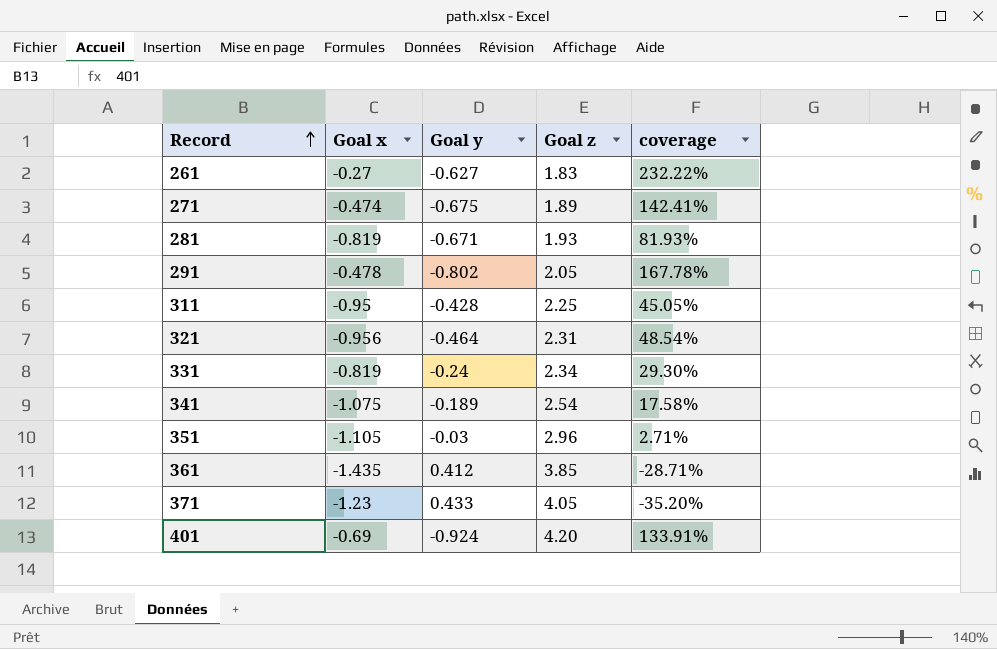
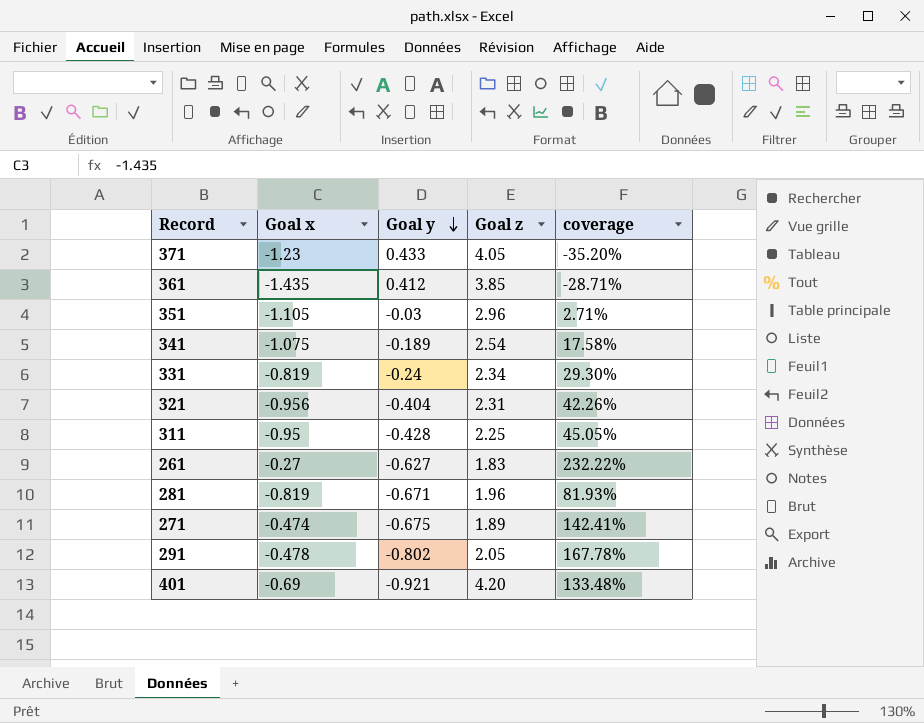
row order: Record ascending -> Goal y descending
321 | Goal y: -0.464 -> -0.404
321 | coverage: 48.54% -> 42.26%
281 | Goal z: 1.93 -> 1.96
401 | Goal y: -0.924 -> -0.921
401 | coverage: 133.91% -> 133.48%

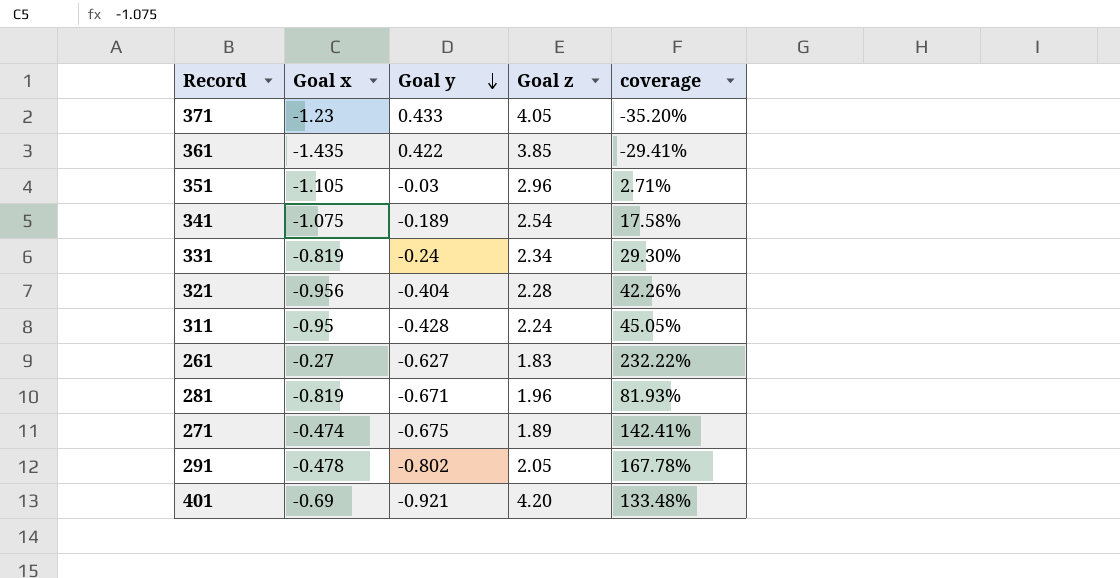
361 | Goal y: 0.412 -> 0.422
361 | coverage: -28.71% -> -29.41%
321 | Goal z: 2.31 -> 2.28
311 | Goal z: 2.25 -> 2.24

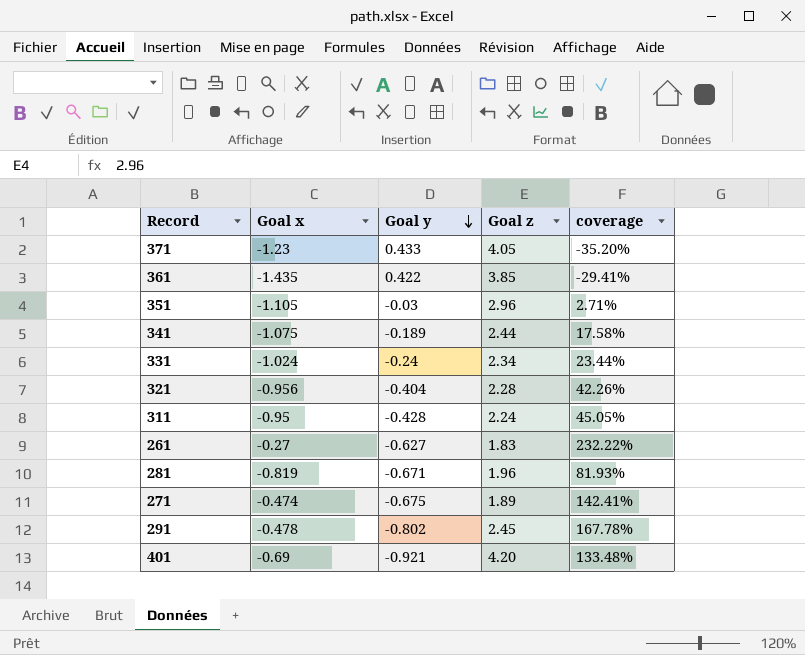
341 | Goal z: 2.54 -> 2.44
331 | Goal x: -0.819 -> -1.024
331 | coverage: 29.30% -> 23.44%
291 | Goal z: 2.05 -> 2.45

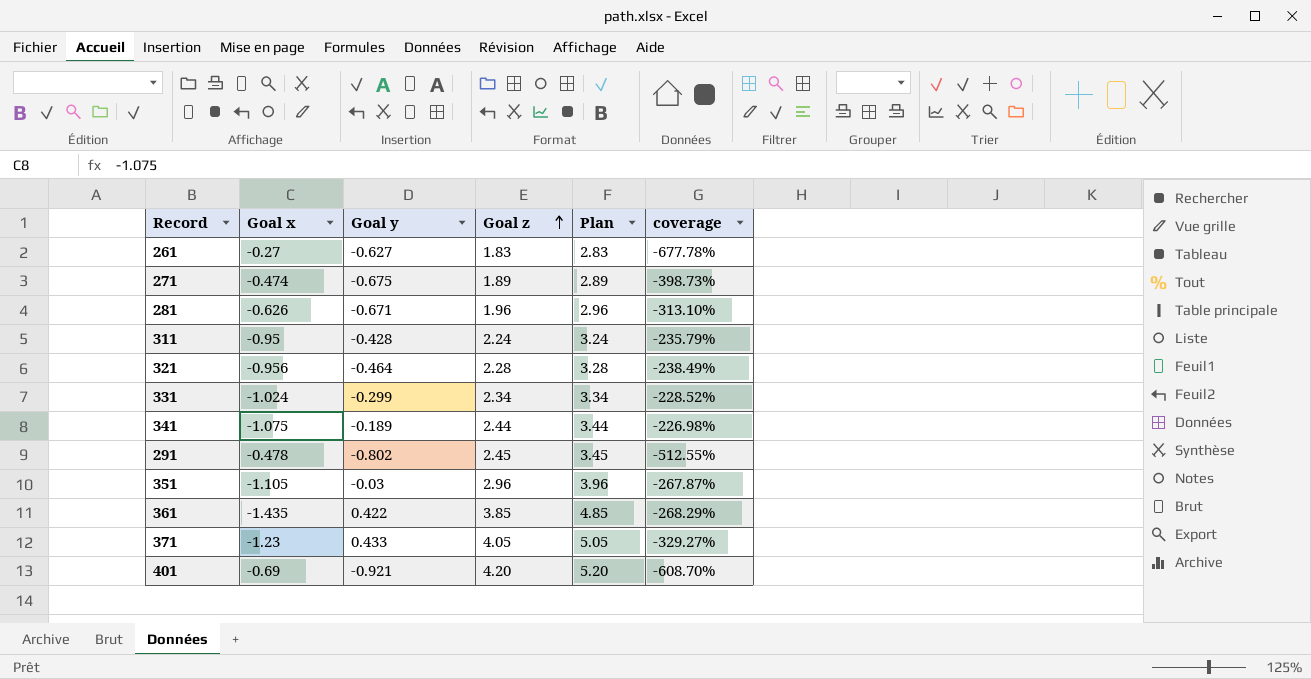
row order: Goal y descending -> Goal z ascending
column Plan | formula: none -> [Goal z] + 1
column coverage | formula: [Goal y] / [Goal x] -> [Goal z] / [Goal x]
281 | Goal x: -0.819 -> -0.626
321 | Goal y: -0.404 -> -0.464
331 | Goal y: -0.24 -> -0.299

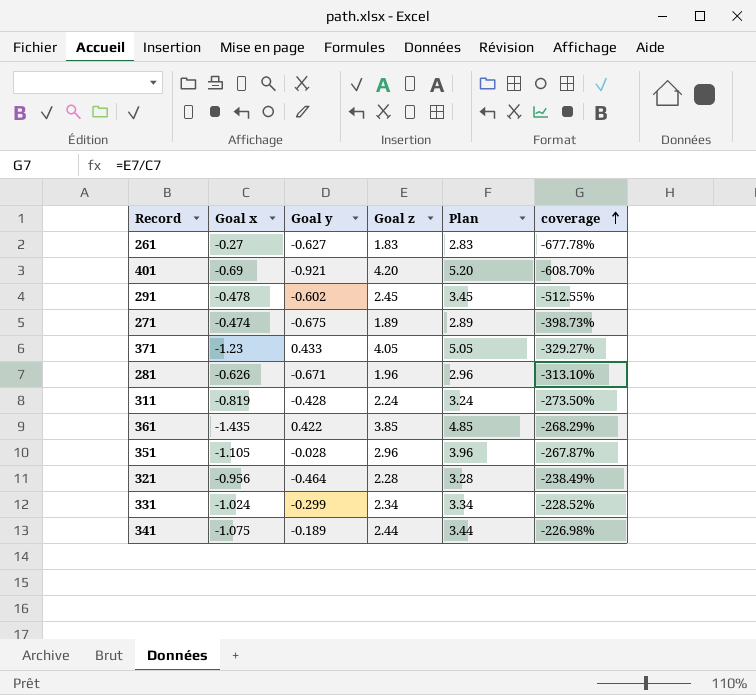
row order: Goal z ascending -> coverage ascending
291 | Goal y: -0.802 -> -0.602
311 | Goal x: -0.95 -> -0.819
311 | coverage: -235.79% -> -273.50%
351 | Goal y: -0.03 -> -0.028

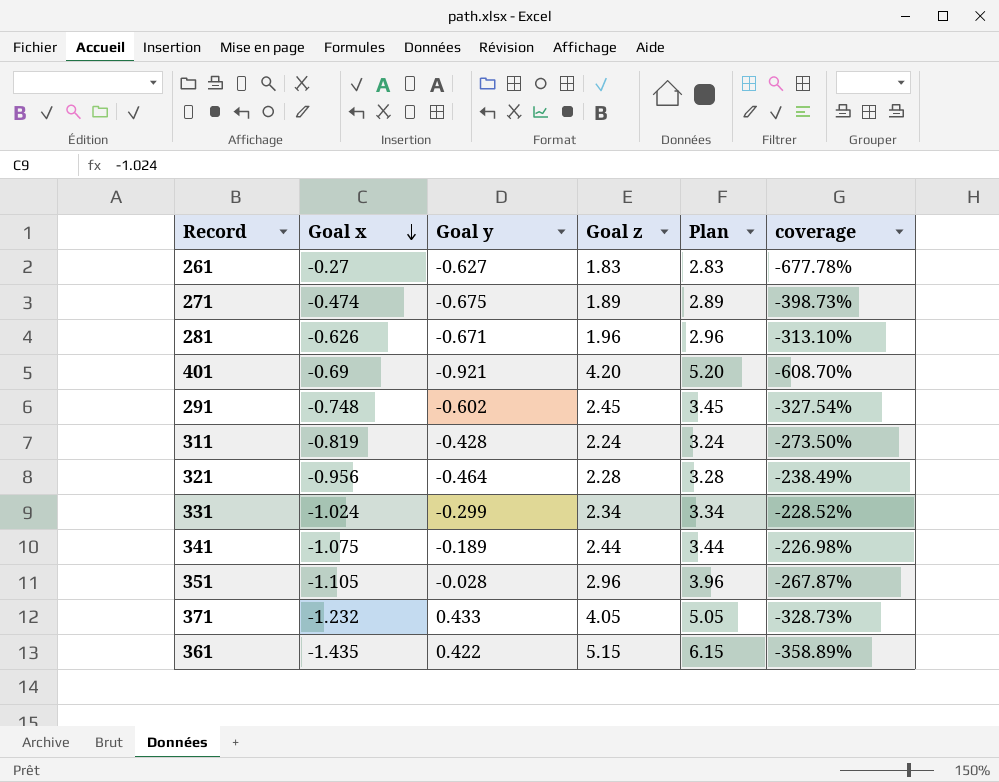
row order: coverage ascending -> Goal x descending
291 | Goal x: -0.478 -> -0.748
291 | coverage: -512.55% -> -327.54%
371 | Goal x: -1.23 -> -1.232
371 | coverage: -329.27% -> -328.73%
361 | Goal z: 3.85 -> 5.15
361 | Plan: 4.85 -> 6.15
361 | coverage: -268.29% -> -358.89%

